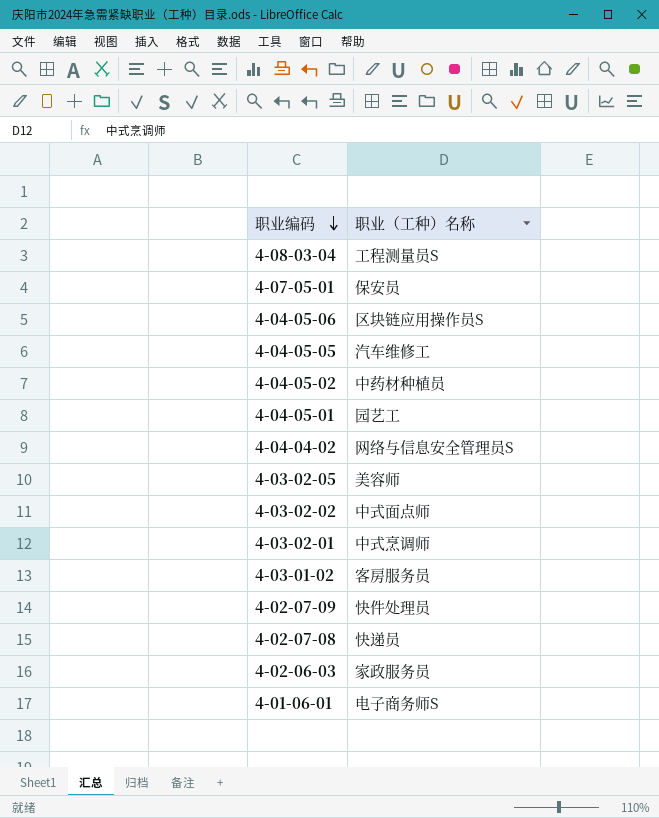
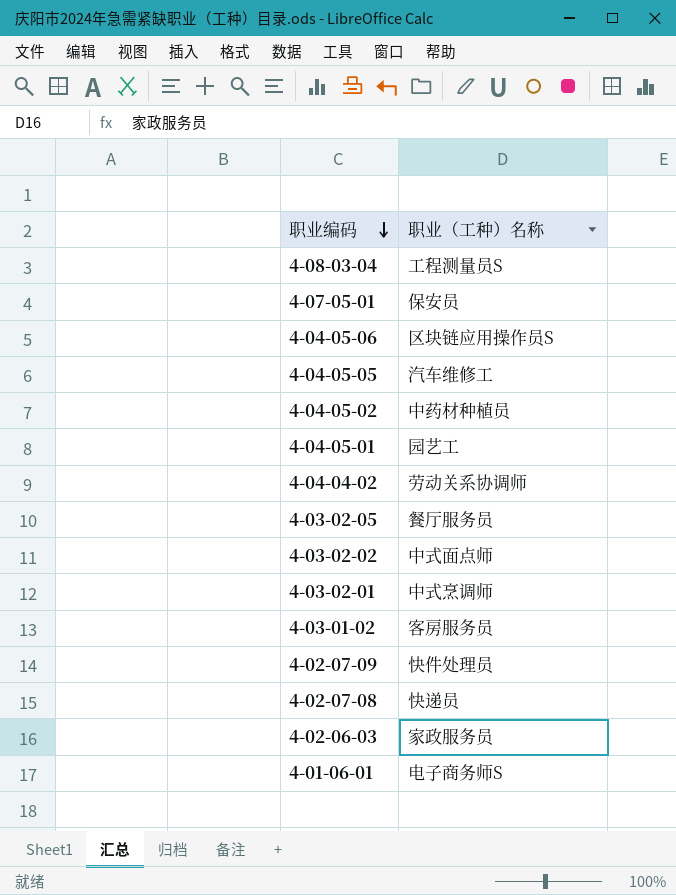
4-04-04-02 | 职业（工种）名称: 网络与信息安全管理员S -> 劳动关系协调师
4-03-02-05 | 职业（工种）名称: 美容师 -> 餐厅服务员

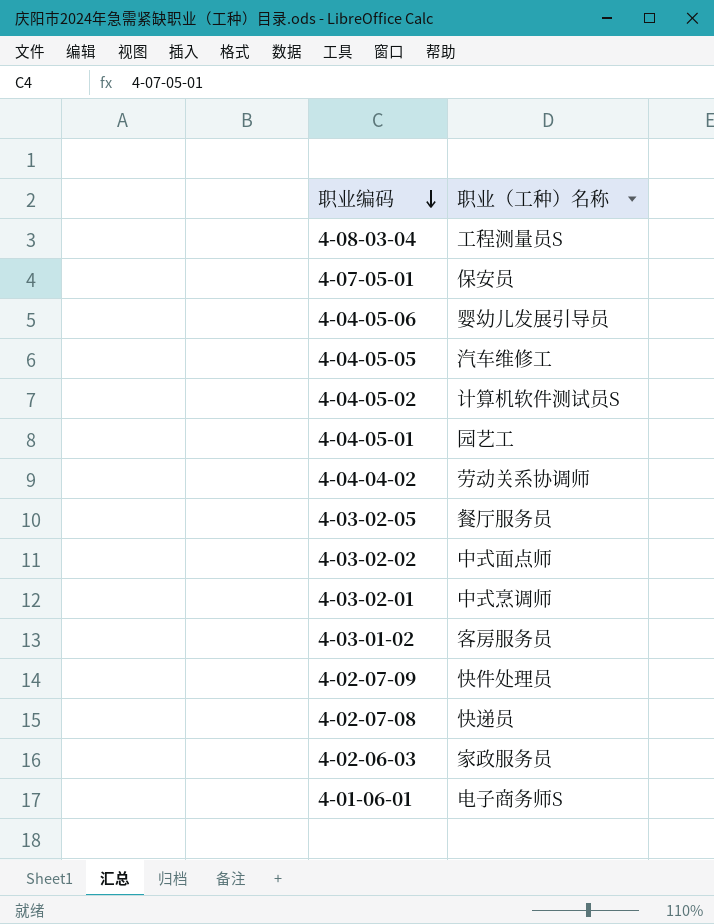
4-04-05-06 | 职业（工种）名称: 区块链应用操作员S -> 婴幼儿发展引导员
4-04-05-02 | 职业（工种）名称: 中药材种植员 -> 计算机软件测试员S

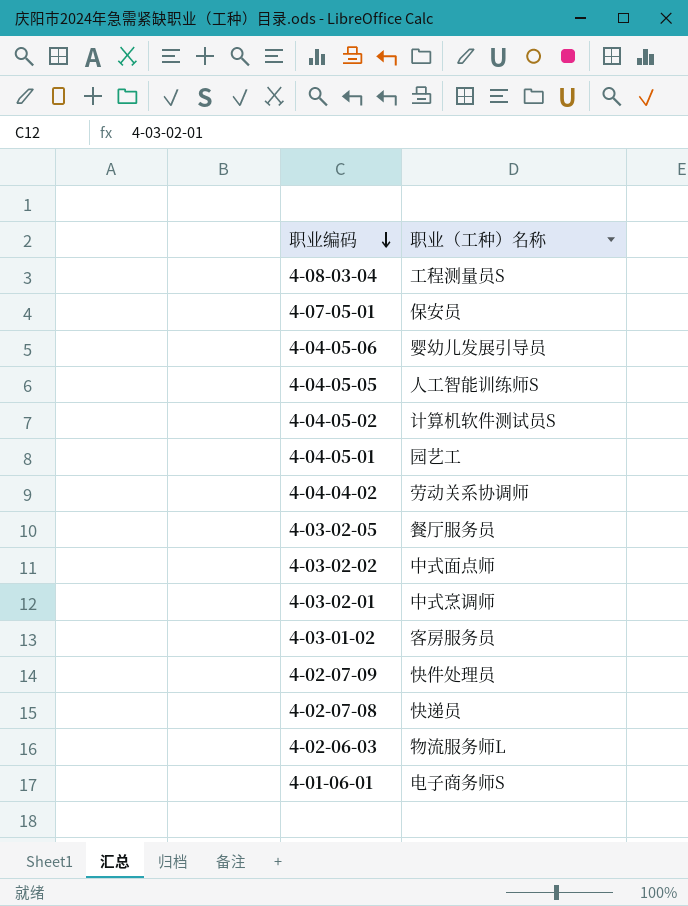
4-04-05-05 | 职业（工种）名称: 汽车维修工 -> 人工智能训练师S
4-02-06-03 | 职业（工种）名称: 家政服务员 -> 物流服务师L

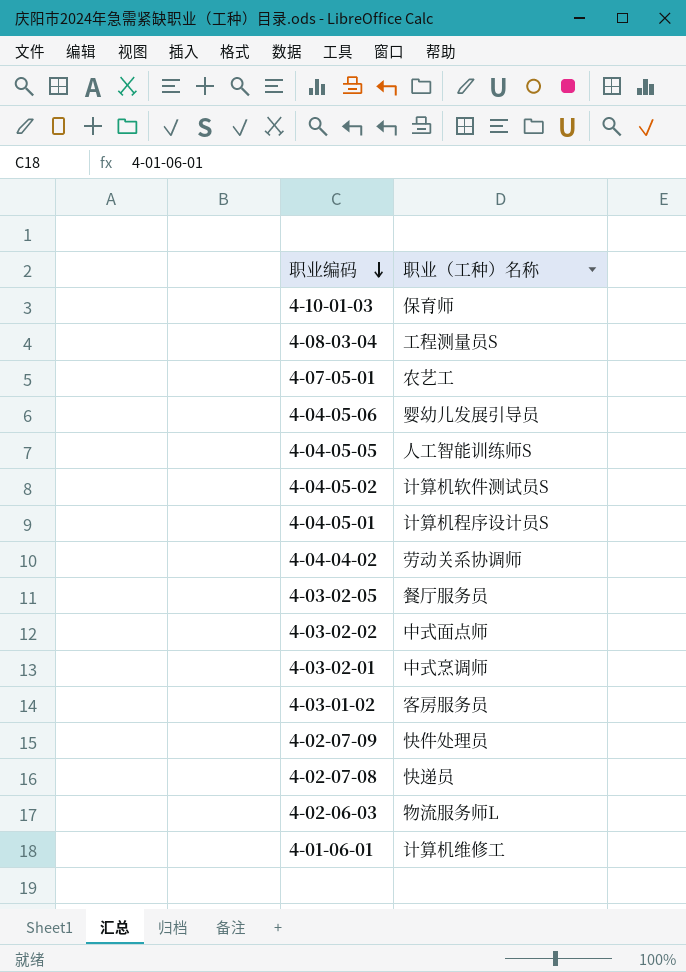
row 4-10-01-03: none -> 保育师
4-07-05-01 | 职业（工种）名称: 保安员 -> 农艺工
4-04-05-01 | 职业（工种）名称: 园艺工 -> 计算机程序设计员S
4-01-06-01 | 职业（工种）名称: 电子商务师S -> 计算机维修工

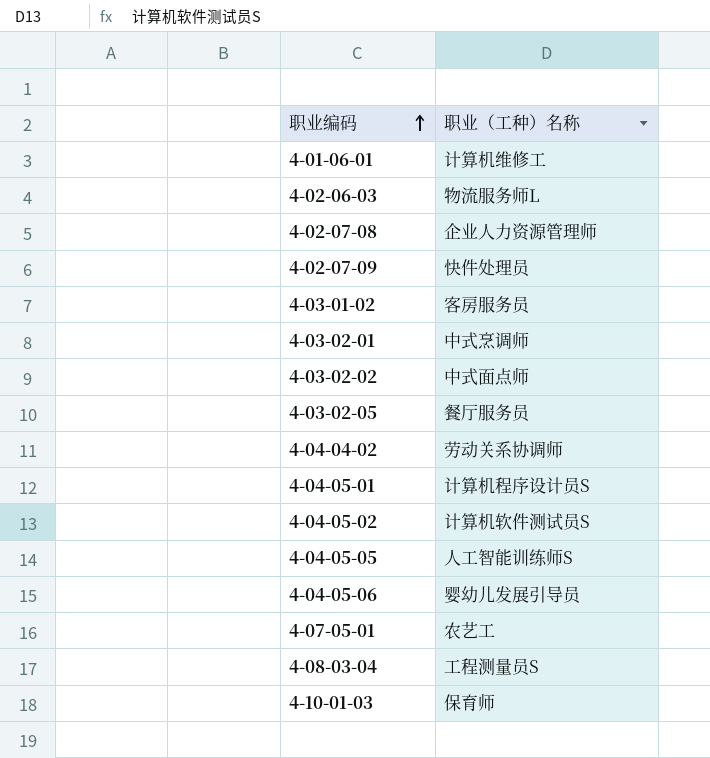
row order: 职业编码 descending -> 职业编码 ascending
4-02-07-08 | 职业（工种）名称: 快递员 -> 企业人力资源管理师

